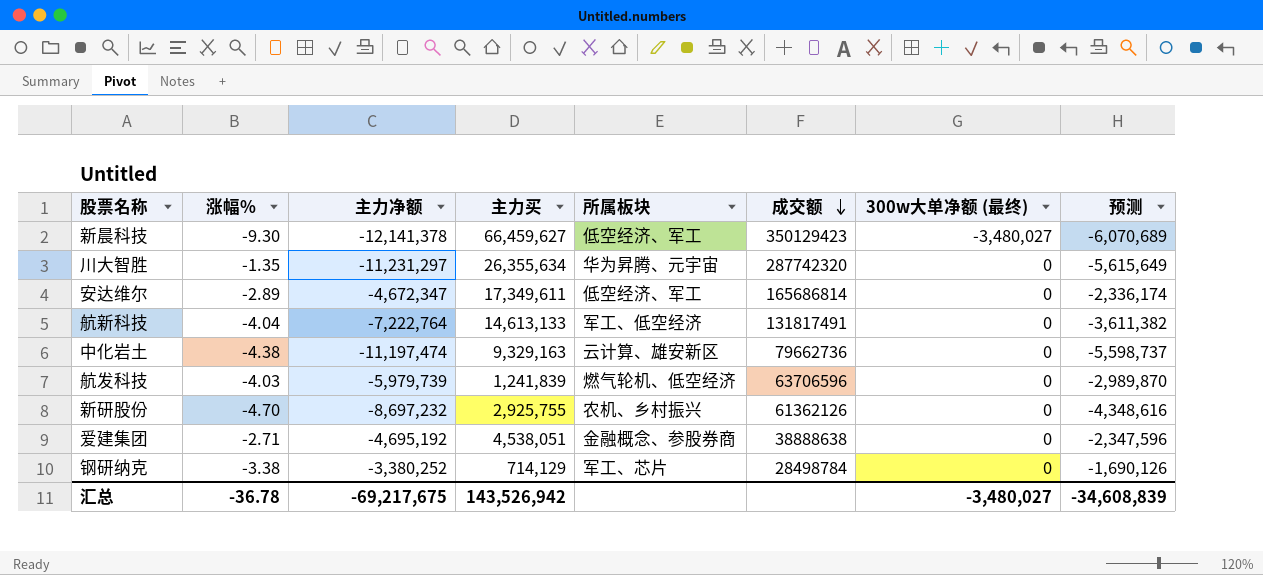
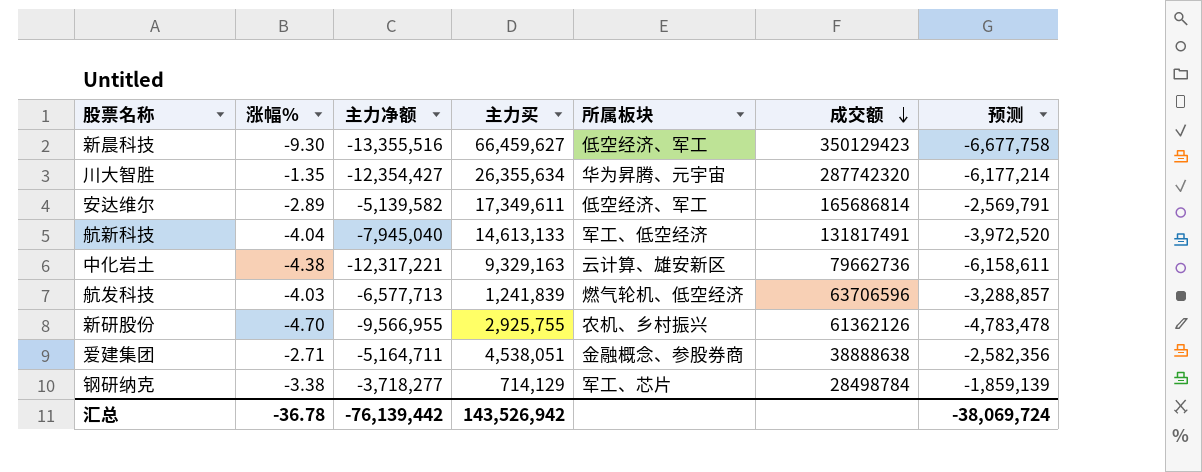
column 300w大单净额 (最终) | position: 7 -> none
新晨科技 | 主力净额: -12,141,378 -> -13,355,516
新晨科技 | 预测: -6,070,689 -> -6,677,758
川大智胜 | 主力净额: -11,231,297 -> -12,354,427
川大智胜 | 预测: -5,615,649 -> -6,177,214
安达维尔 | 主力净额: -4,672,347 -> -5,139,582
安达维尔 | 预测: -2,336,174 -> -2,569,791
航新科技 | 主力净额: -7,222,764 -> -7,945,040
航新科技 | 预测: -3,611,382 -> -3,972,520
中化岩土 | 主力净额: -11,197,474 -> -12,317,221
中化岩土 | 预测: -5,598,737 -> -6,158,611
航发科技 | 主力净额: -5,979,739 -> -6,577,713
航发科技 | 预测: -2,989,870 -> -3,288,857
新研股份 | 主力净额: -8,697,232 -> -9,566,955
新研股份 | 预测: -4,348,616 -> -4,783,478
爱建集团 | 主力净额: -4,695,192 -> -5,164,711
爱建集团 | 预测: -2,347,596 -> -2,582,356
钢研纳克 | 主力净额: -3,380,252 -> -3,718,277
钢研纳克 | 预测: -1,690,126 -> -1,859,139
汇总 | 主力净额: -69,217,675 -> -76,139,442
汇总 | 预测: -34,608,839 -> -38,069,724

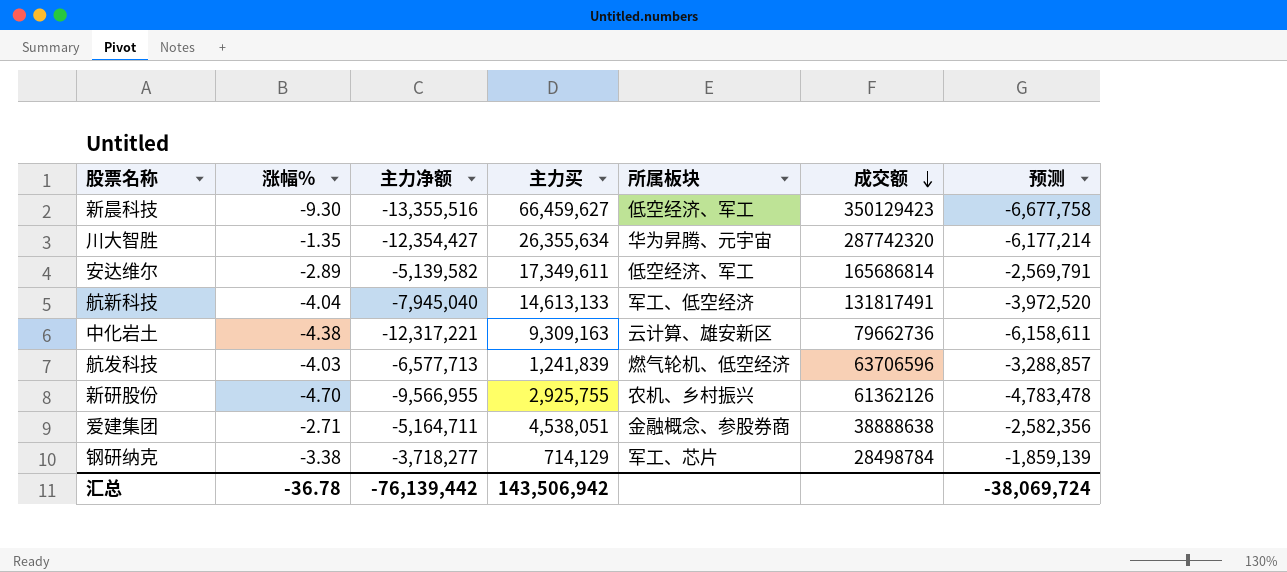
中化岩土 | 主力买: 9,329,163 -> 9,309,163
汇总 | 主力买: 143,526,942 -> 143,506,942

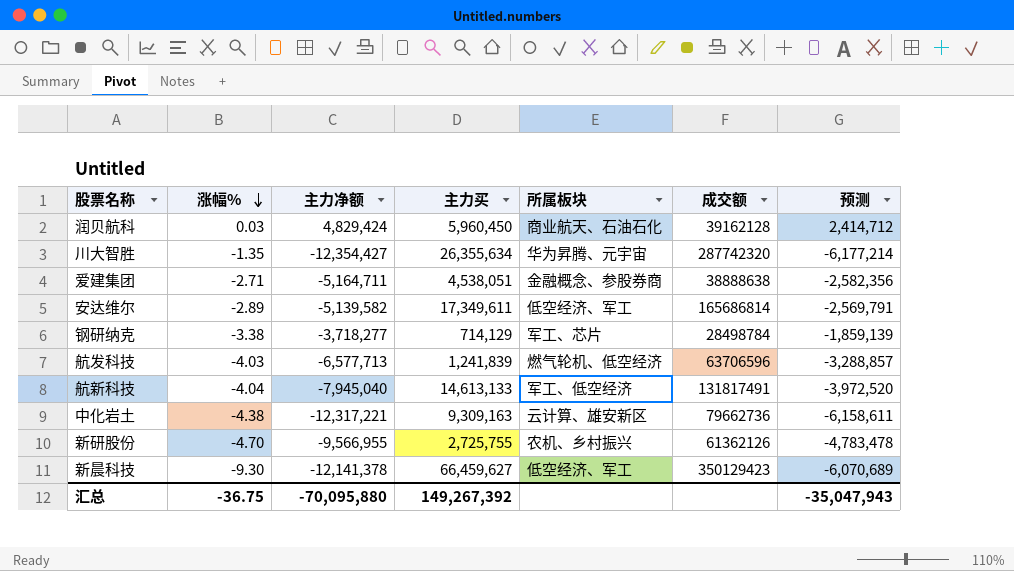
row order: 成交额 descending -> 涨幅% descending
row 润贝航科: none -> 0.03 | 4,829,424 | 5,960,450 | 商业航天、石油石化 | 39162128 | 2,414,712
新研股份 | 主力买: 2,925,755 -> 2,725,755
新晨科技 | 主力净额: -13,355,516 -> -12,141,378
新晨科技 | 预测: -6,677,758 -> -6,070,689
汇总 | 涨幅%: -36.78 -> -36.75
汇总 | 主力净额: -76,139,442 -> -70,095,880
汇总 | 主力买: 143,506,942 -> 149,267,392
汇总 | 预测: -38,069,724 -> -35,047,943

